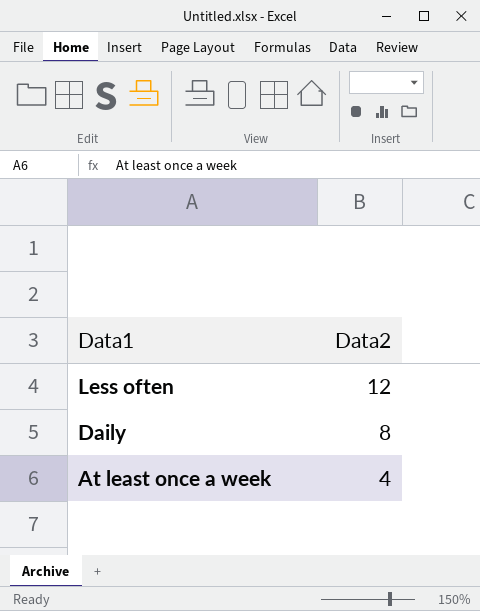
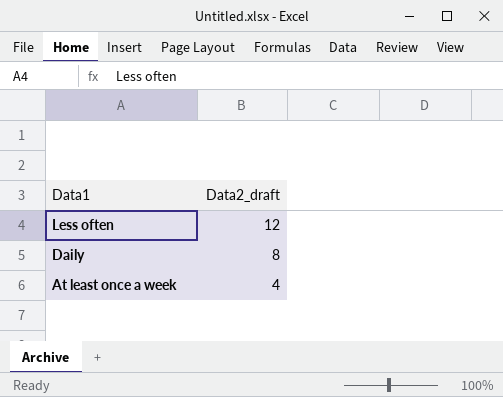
column name: Data2 -> Data2_draft

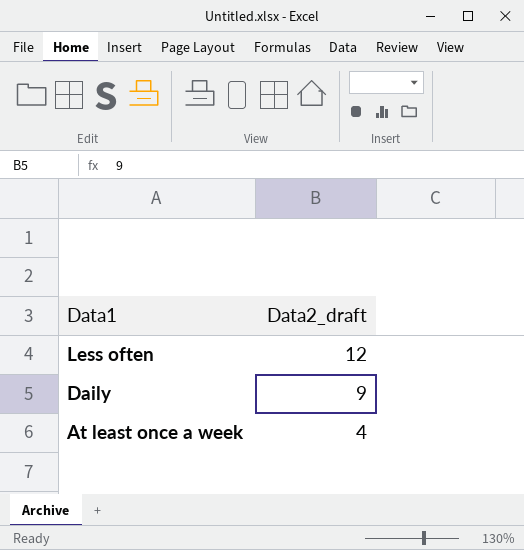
Daily | Data2_draft: 8 -> 9

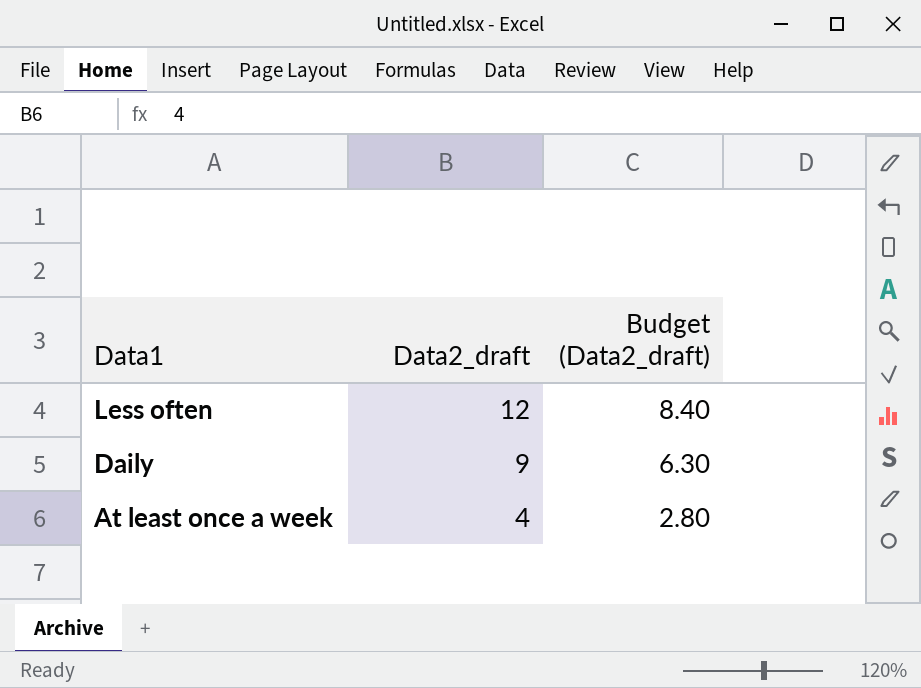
column Budget (Data2_draft) | formula: none -> [Data2_draft] * 0.7

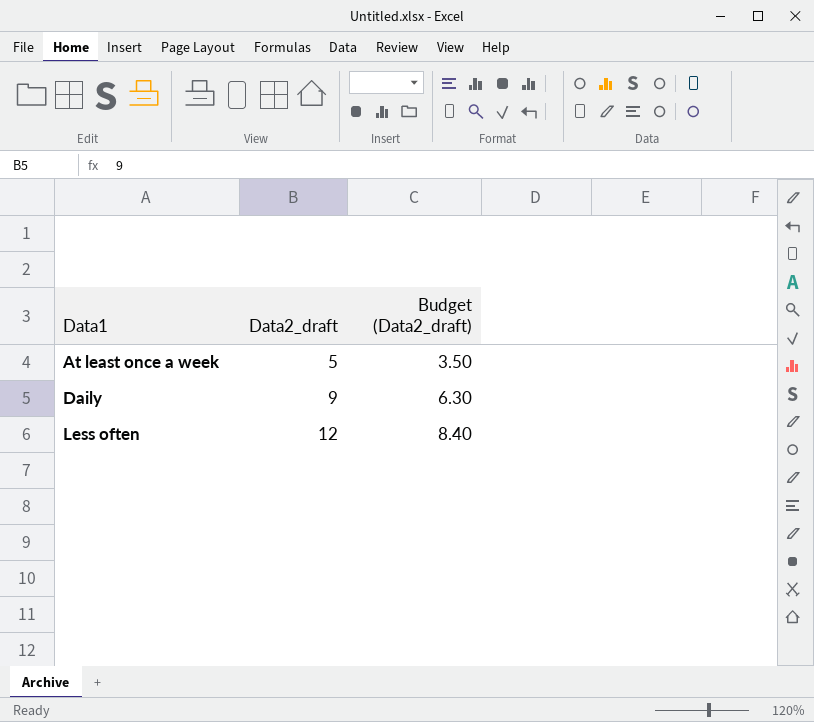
row order: Data1 descending -> Data1 ascending
At least once a week | Data2_draft: 4 -> 5
At least once a week | Budget (Data2_draft): 2.80 -> 3.50

